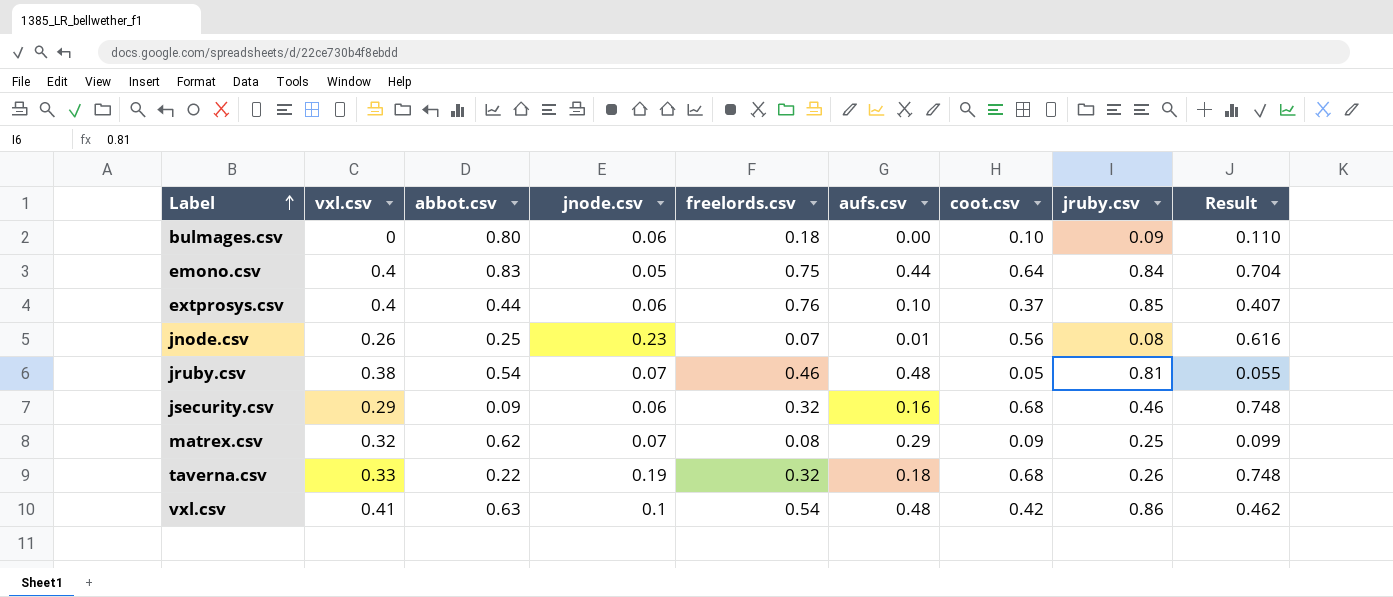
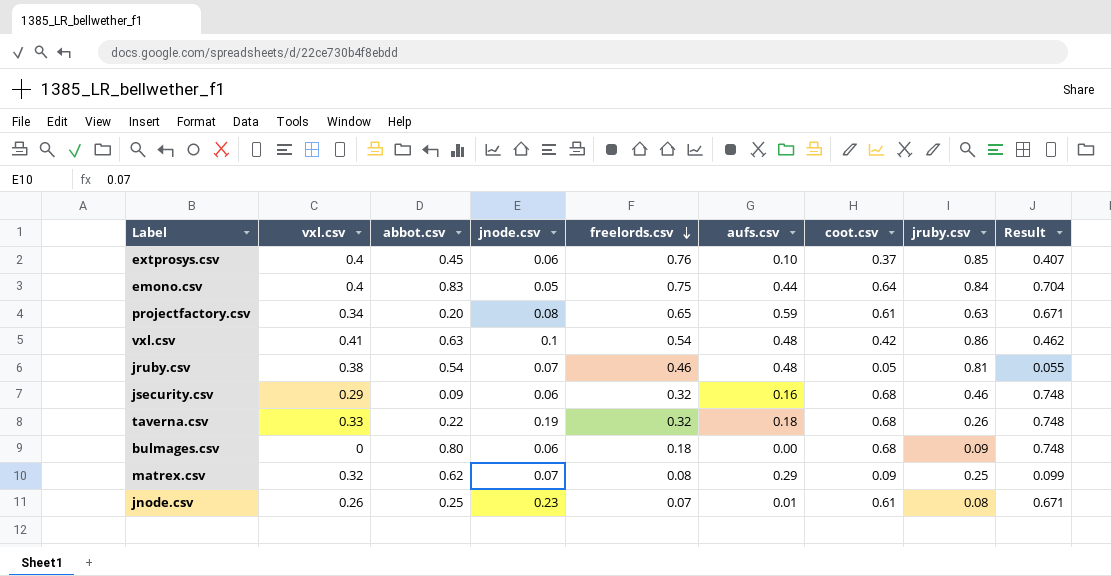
row order: Label ascending -> freelords.csv descending
extprosys.csv | abbot.csv: 0.44 -> 0.45
row projectfactory.csv: none -> 0.34 | 0.20 | 0.08 | 0.65 | 0.59 | 0.61 | 0.63 | 0.671
bulmages.csv | coot.csv: 0.10 -> 0.68
bulmages.csv | Result: 0.110 -> 0.748
jnode.csv | coot.csv: 0.56 -> 0.61
jnode.csv | Result: 0.616 -> 0.671

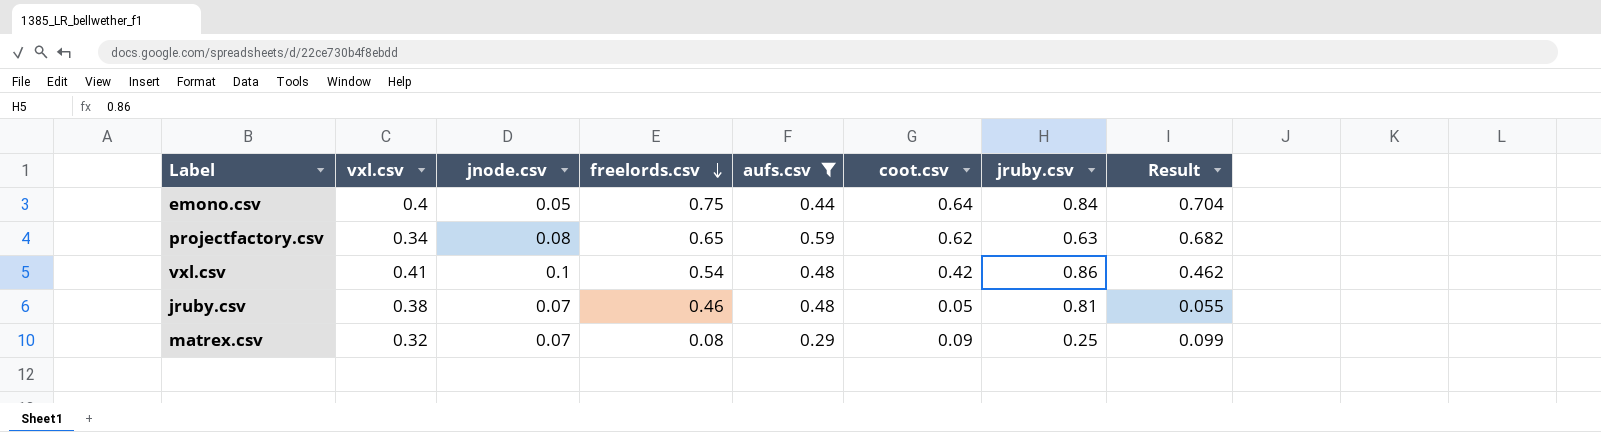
filter: none -> aufs.csv >= 0.29
column abbot.csv | position: 3 -> none
projectfactory.csv | coot.csv: 0.61 -> 0.62
projectfactory.csv | Result: 0.671 -> 0.682

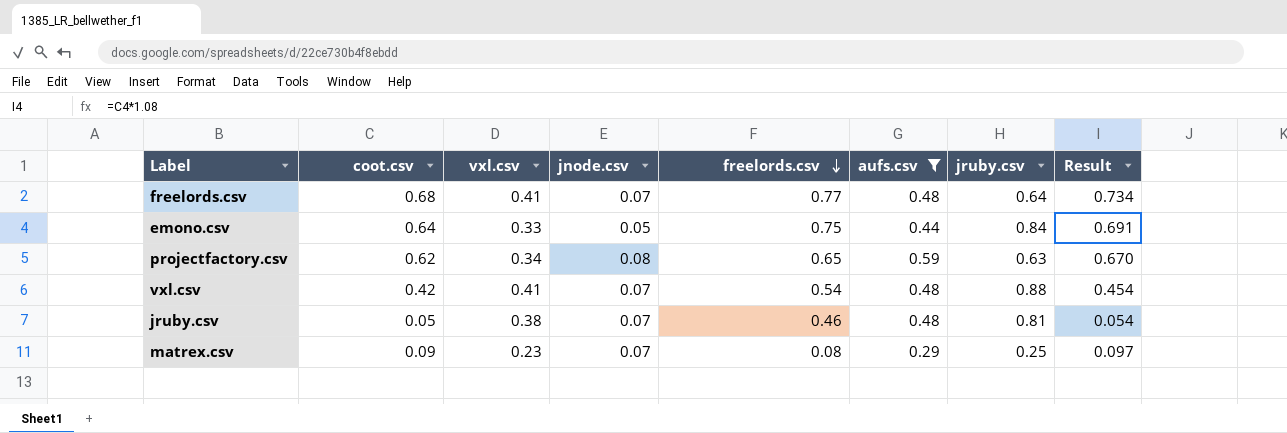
column coot.csv | position: 6 -> 2
column Result | formula: [coot.csv] * 1.1 -> [coot.csv] * 1.08
row freelords.csv: none -> 0.68 | 0.41 | 0.07 | 0.77 | 0.48 | 0.64 | 0.734
emono.csv | vxl.csv: 0.4 -> 0.33
vxl.csv | jnode.csv: 0.1 -> 0.07
vxl.csv | jruby.csv: 0.86 -> 0.88
matrex.csv | vxl.csv: 0.32 -> 0.23

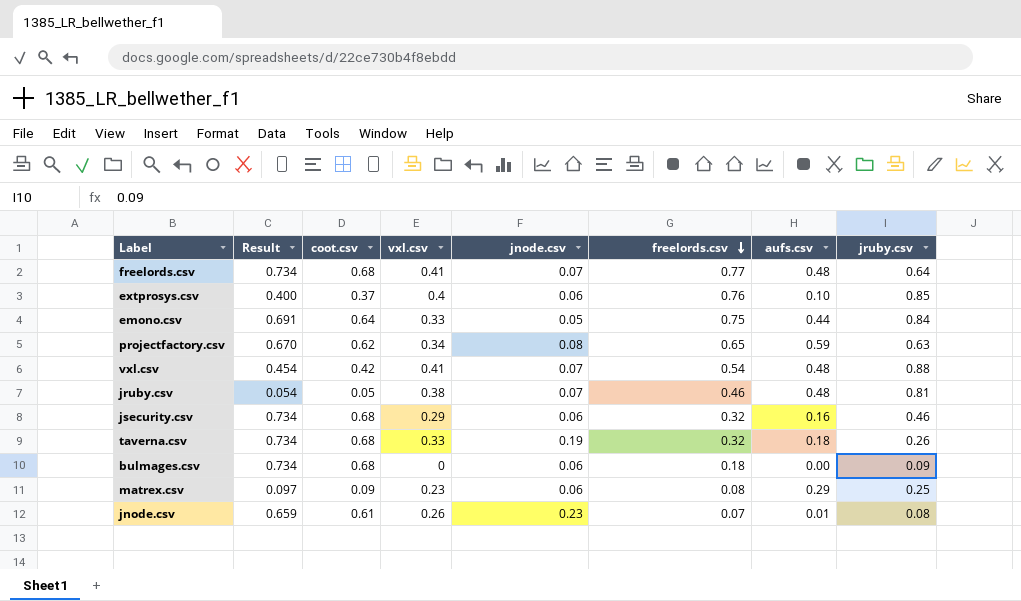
filter: aufs.csv >= 0.29 -> none
column Result | position: 8 -> 2
matrex.csv | jnode.csv: 0.07 -> 0.06

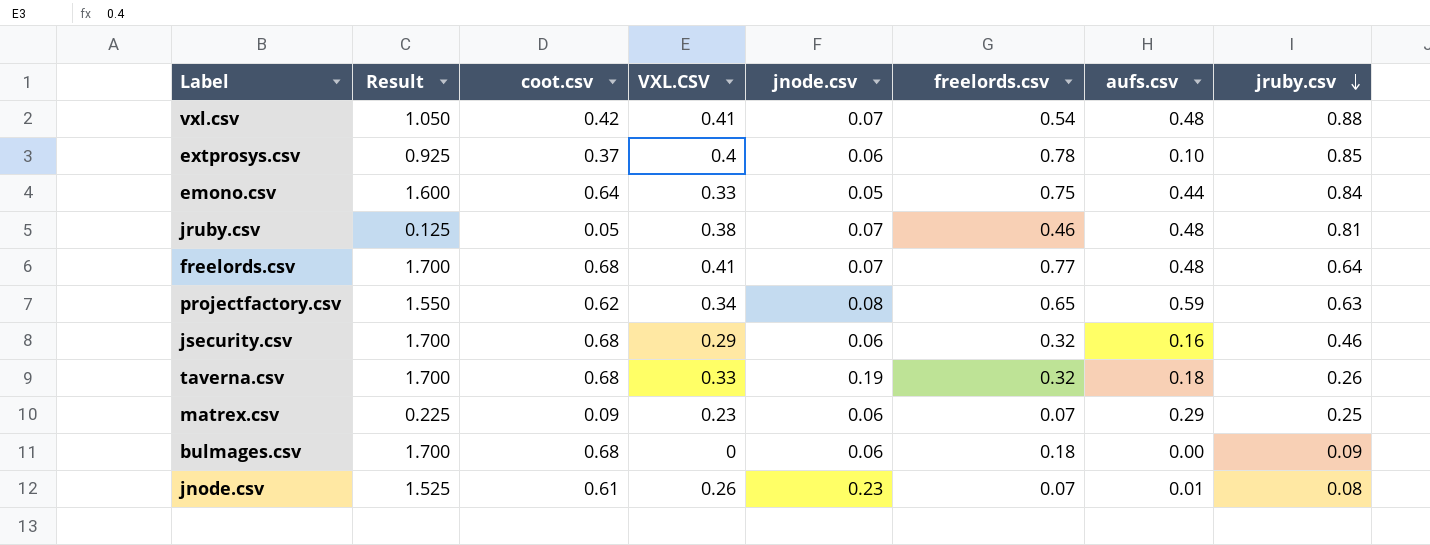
row order: freelords.csv descending -> jruby.csv descending
column Result | formula: [coot.csv] * 1.08 -> [coot.csv] * 2.5
column name: vxl.csv -> VXL.CSV
extprosys.csv | freelords.csv: 0.76 -> 0.78
matrex.csv | freelords.csv: 0.08 -> 0.07

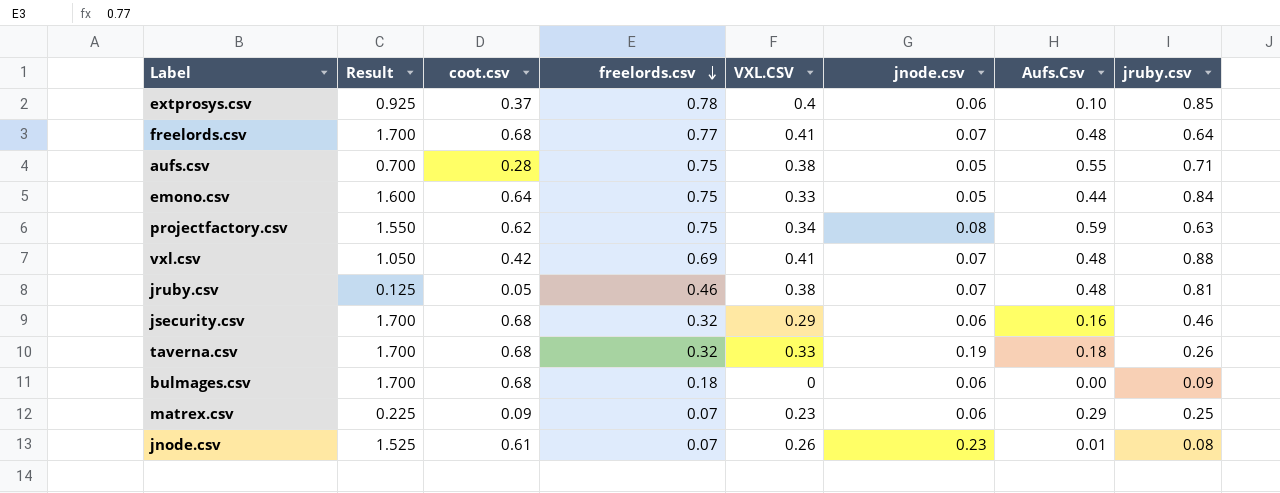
row order: jruby.csv descending -> freelords.csv descending
column freelords.csv | position: 6 -> 4
column name: aufs.csv -> Aufs.Csv
row aufs.csv: none -> 0.700 | 0.28 | 0.75 | 0.38 | 0.05 | 0.55 | 0.71
projectfactory.csv | freelords.csv: 0.65 -> 0.75
vxl.csv | freelords.csv: 0.54 -> 0.69

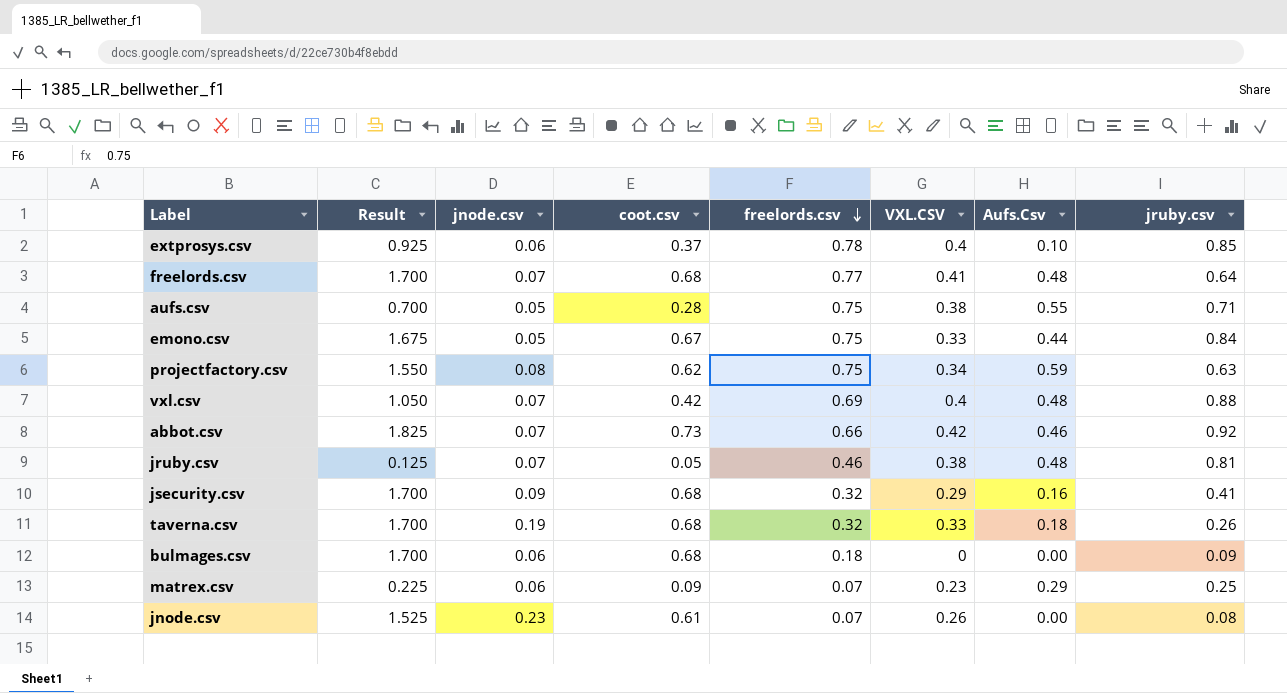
column jnode.csv | position: 6 -> 3
emono.csv | Result: 1.600 -> 1.675
emono.csv | coot.csv: 0.64 -> 0.67
vxl.csv | VXL.CSV: 0.41 -> 0.4
row abbot.csv: none -> 1.825 | 0.07 | 0.73 | 0.66 | 0.42 | 0.46 | 0.92
jsecurity.csv | jnode.csv: 0.06 -> 0.09
jsecurity.csv | jruby.csv: 0.46 -> 0.41
jnode.csv | Aufs.Csv: 0.01 -> 0.00

